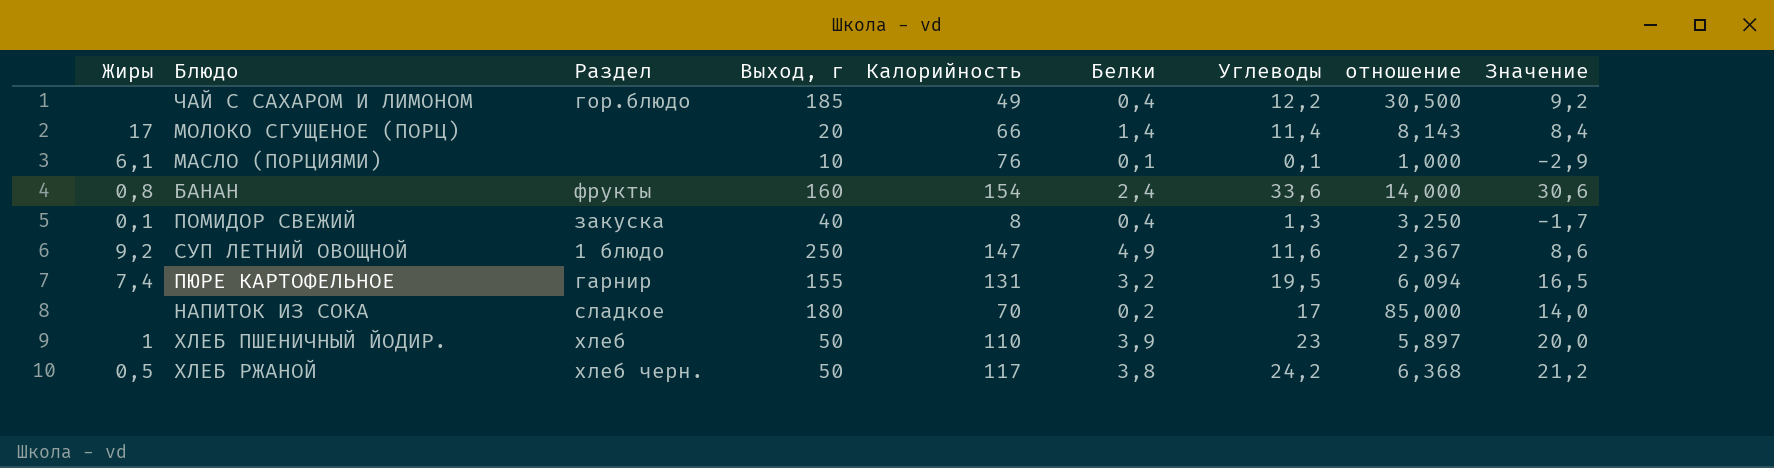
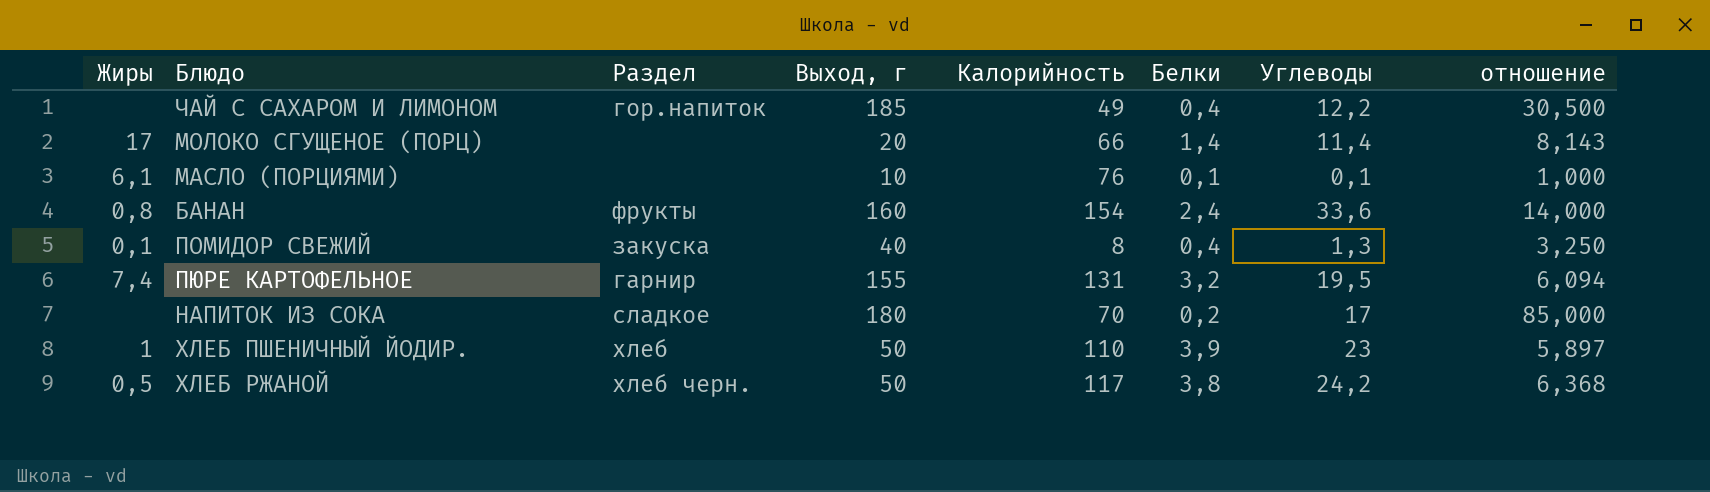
column Значение | formula: [Углеводы] - 3 -> none
row СУП ЛЕТНИЙ ОВОЩНОЙ: 9,2 | 1 блюдо | 250 | 147 | 4,9 | 11,6 | 2,367 | 8,6 -> none
ЧАЙ С САХАРОМ И ЛИМОНОМ | Раздел: гор.блюдо -> гор.напиток

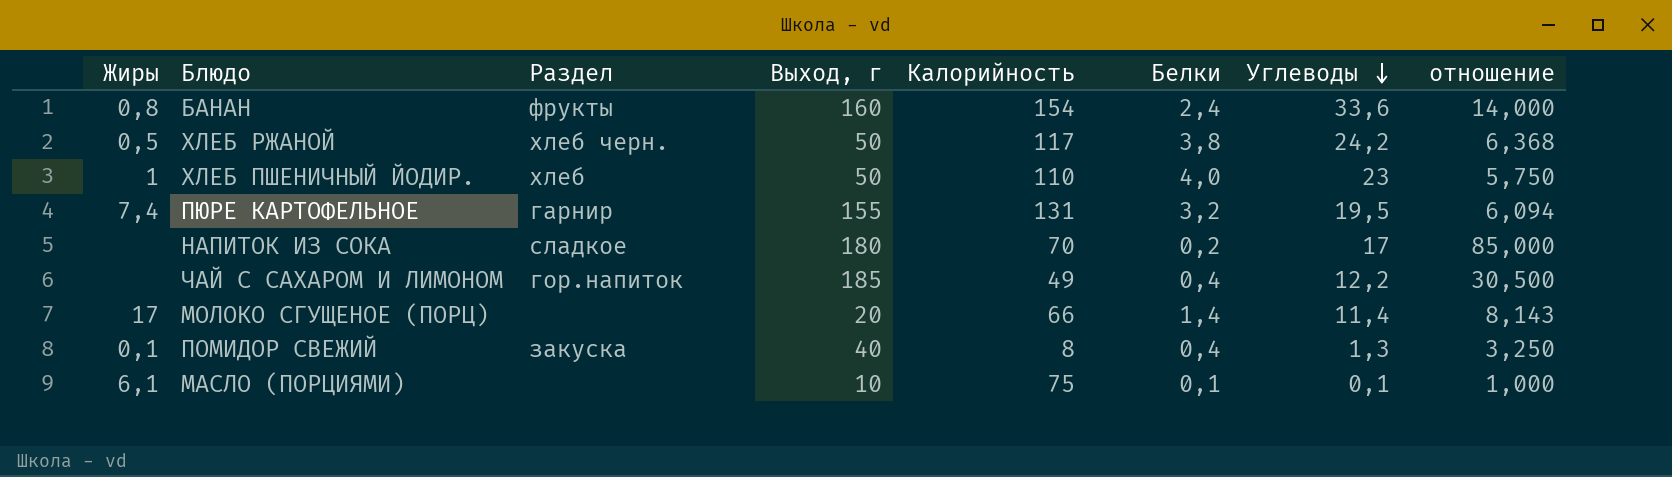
row order: none -> Углеводы descending
ХЛЕБ ПШЕНИЧНЫЙ ЙОДИР. | Белки: 3,9 -> 4,0
ХЛЕБ ПШЕНИЧНЫЙ ЙОДИР. | отношение: 5,897 -> 5,750
МАСЛО (ПОРЦИЯМИ) | Калорийность: 76 -> 75

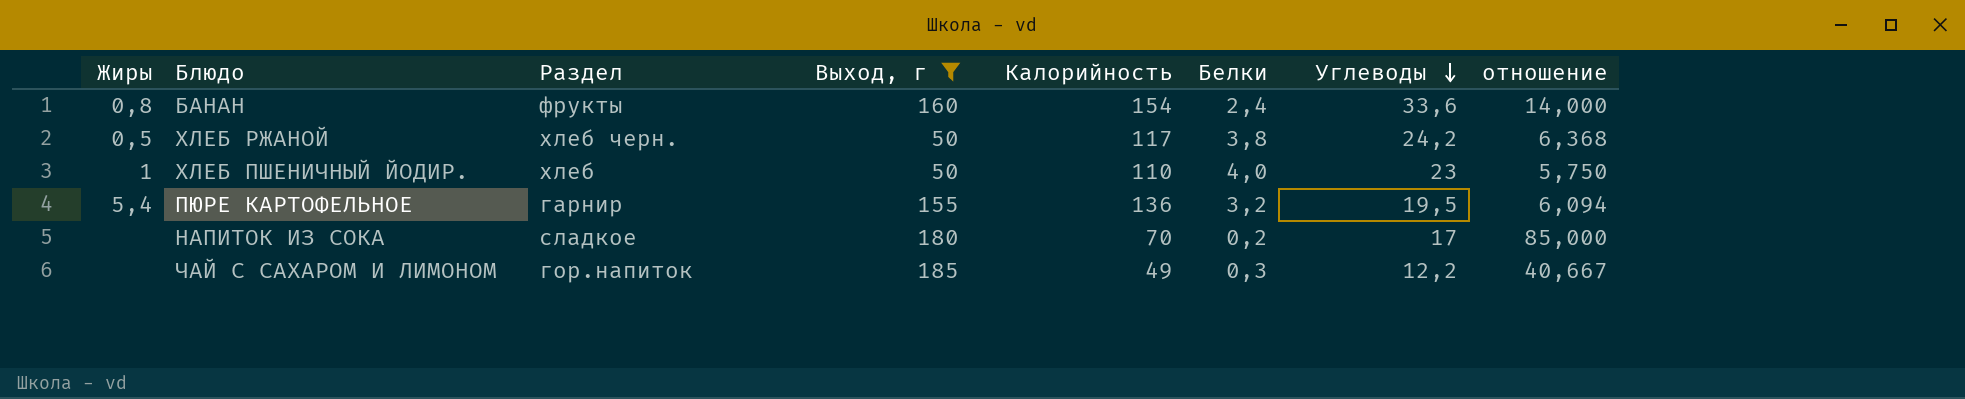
filter: none -> Выход, г >= 50
ПЮРЕ КАРТОФЕЛЬНОЕ | Жиры: 7,4 -> 5,4
ПЮРЕ КАРТОФЕЛЬНОЕ | Калорийность: 131 -> 136
ЧАЙ С САХАРОМ И ЛИМОНОМ | Белки: 0,4 -> 0,3
ЧАЙ С САХАРОМ И ЛИМОНОМ | отношение: 30,500 -> 40,667

